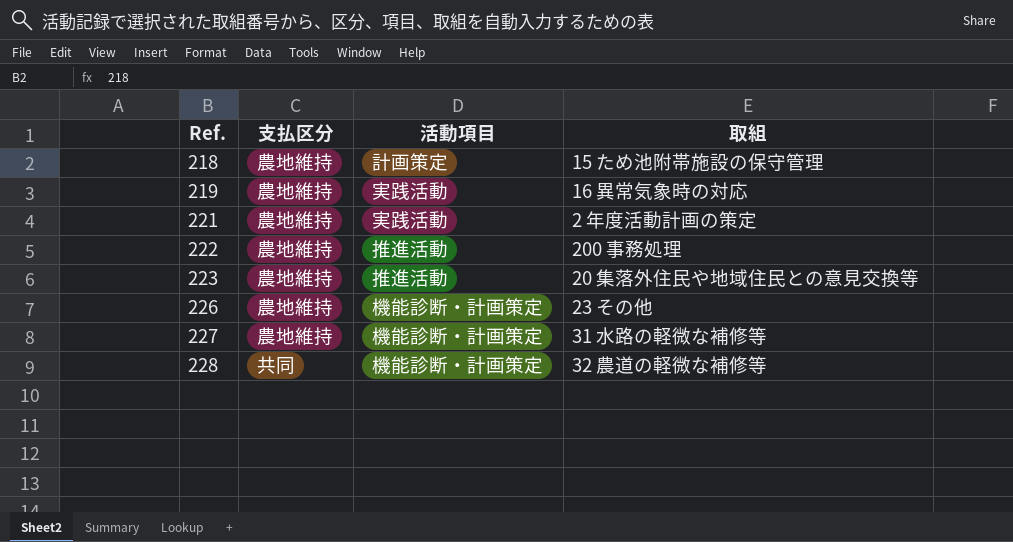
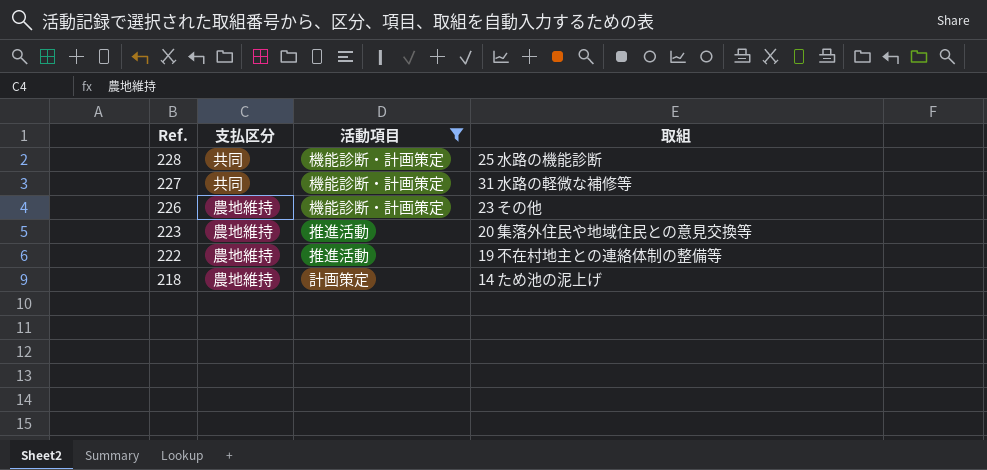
filter: none -> 活動項目 != 実践活動
row order: Ref. ascending -> Ref. descending
228 | 取組: 32 農道の軽微な補修等 -> 25 水路の機能診断
227 | 支払区分: 農地維持 -> 共同
222 | 取組: 200 事務処理 -> 19 不在村地主との連絡体制の整備等
218 | 取組: 15 ため池附帯施設の保守管理 -> 14 ため池の泥上げ

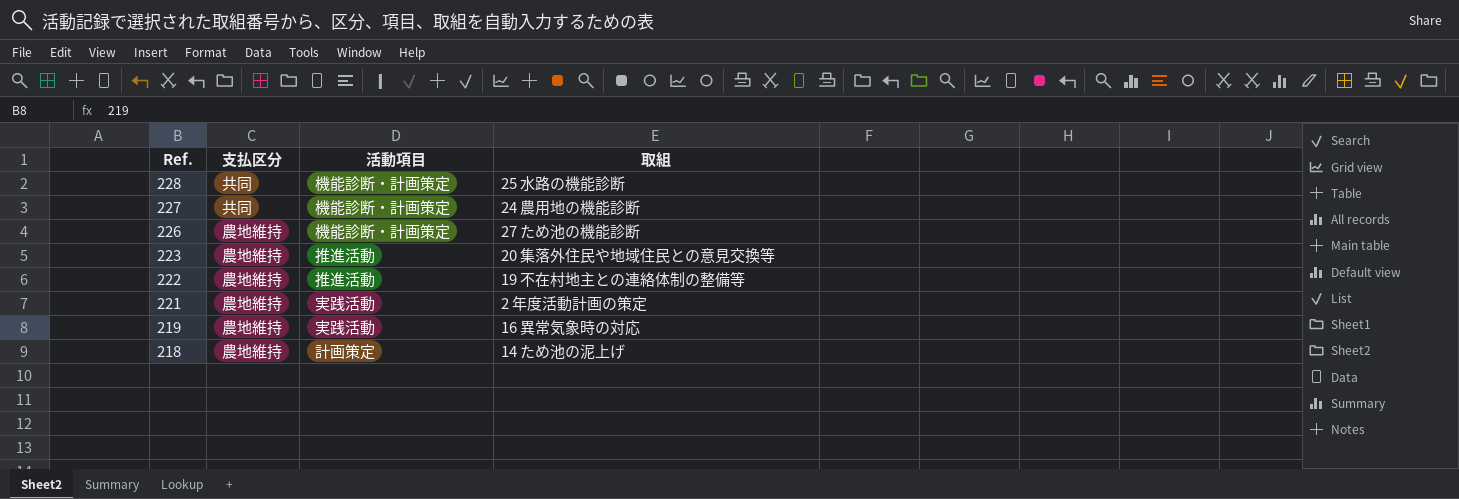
filter: 活動項目 != 実践活動 -> none
227 | 取組: 31 水路の軽微な補修等 -> 24 農用地の機能診断
226 | 取組: 23 その他 -> 27 ため池の機能診断

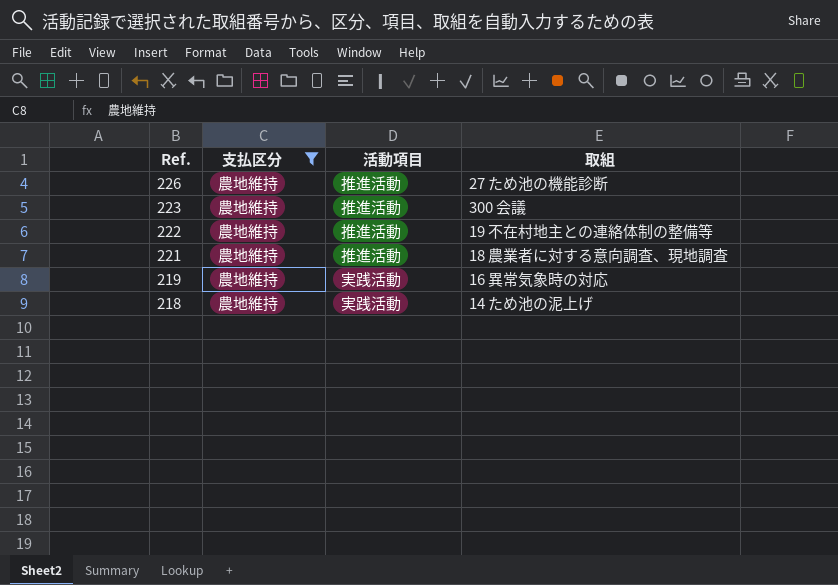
filter: none -> 支払区分 = 農地維持
226 | 活動項目: 機能診断・計画策定 -> 推進活動
223 | 取組: 20 集落外住民や地域住民との意見交換等 -> 300 会議
221 | 活動項目: 実践活動 -> 推進活動
221 | 取組: 2 年度活動計画の策定 -> 18 農業者に対する意向調査、現地調査
218 | 活動項目: 計画策定 -> 実践活動

